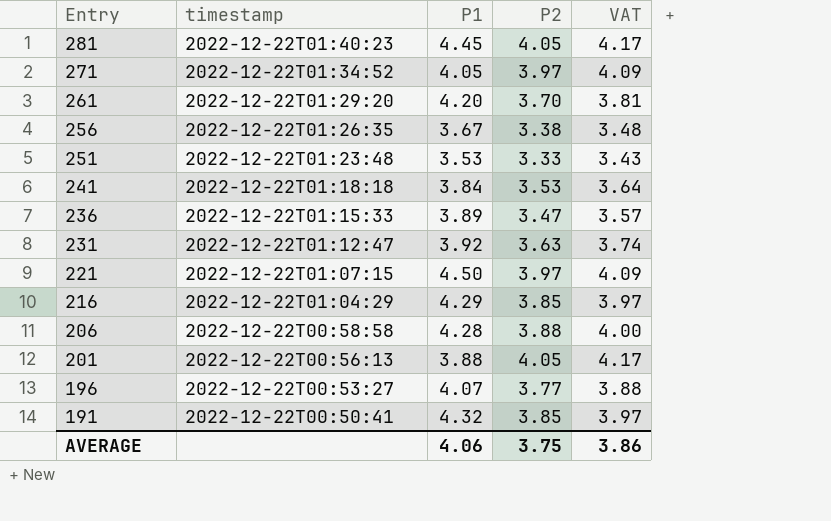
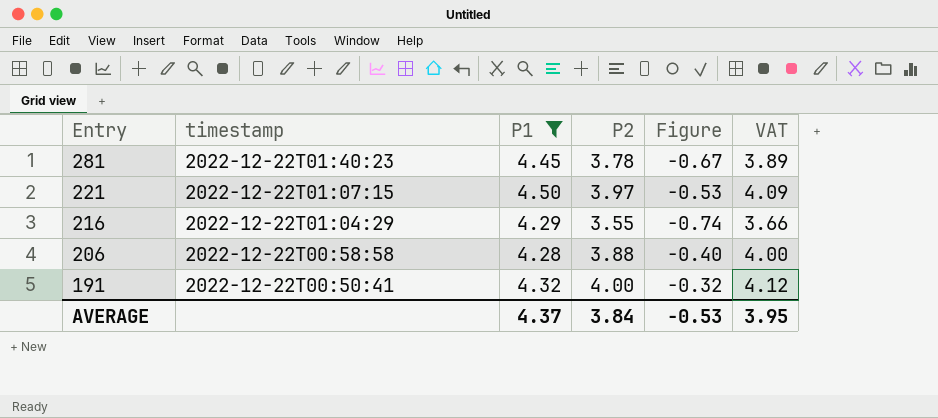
filter: none -> P1 >= 4.28
column Figure | formula: none -> [P2] - [P1]
281 | P2: 4.05 -> 3.78
281 | VAT: 4.17 -> 3.89
216 | P2: 3.85 -> 3.55
216 | VAT: 3.97 -> 3.66
191 | P2: 3.85 -> 4.00
191 | VAT: 3.97 -> 4.12
AVERAGE | P1: 4.06 -> 4.37
AVERAGE | P2: 3.75 -> 3.84
AVERAGE | VAT: 3.86 -> 3.95

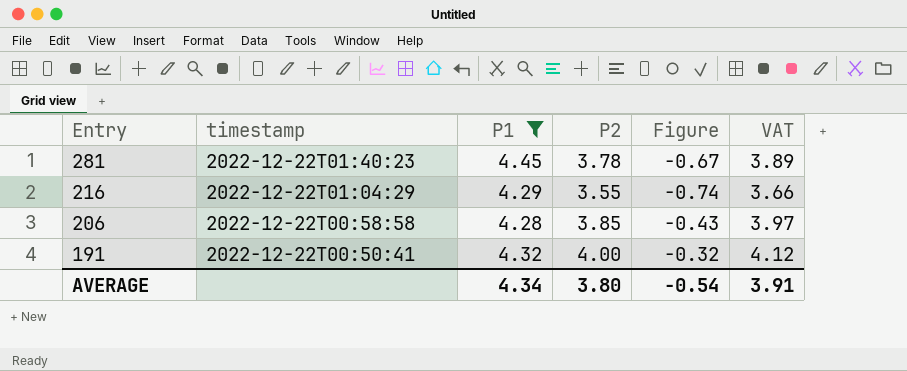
row 221: 2022-12-22T01:07:15 | 4.50 | 3.97 | -0.53 | 4.09 -> none
206 | P2: 3.88 -> 3.85
206 | Figure: -0.40 -> -0.43
206 | VAT: 4.00 -> 3.97
AVERAGE | P1: 4.37 -> 4.34
AVERAGE | P2: 3.84 -> 3.80
AVERAGE | Figure: -0.53 -> -0.54
AVERAGE | VAT: 3.95 -> 3.91

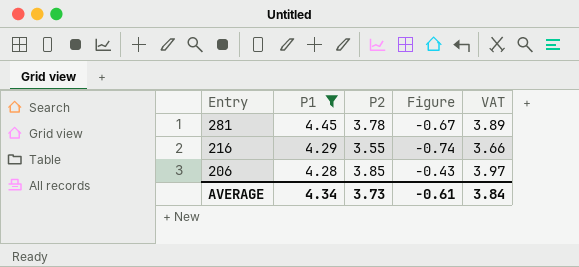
column timestamp | position: 2 -> none
row 191: 2022-12-22T00:50:41 | 4.32 | 4.00 | -0.32 | 4.12 -> none
AVERAGE | P2: 3.80 -> 3.73
AVERAGE | Figure: -0.54 -> -0.61
AVERAGE | VAT: 3.91 -> 3.84

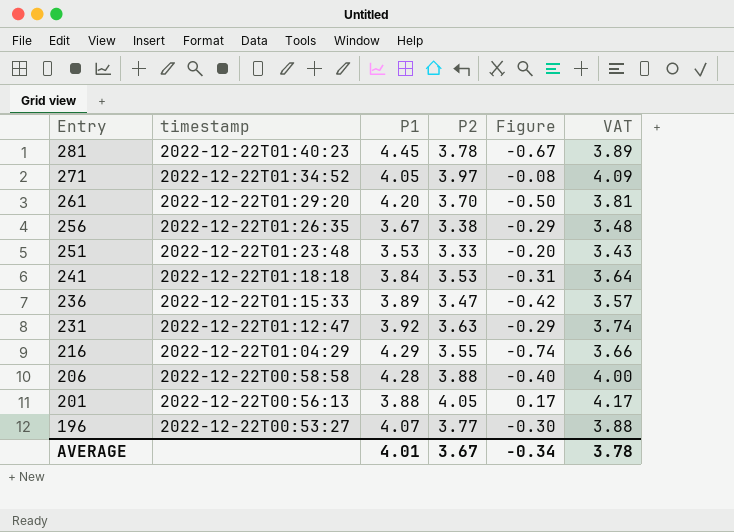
filter: P1 >= 4.28 -> none
column timestamp | position: none -> 2
206 | P2: 3.85 -> 3.88
206 | Figure: -0.43 -> -0.40
206 | VAT: 3.97 -> 4.00
AVERAGE | P1: 4.34 -> 4.01
AVERAGE | P2: 3.73 -> 3.67
AVERAGE | Figure: -0.61 -> -0.34
AVERAGE | VAT: 3.84 -> 3.78

